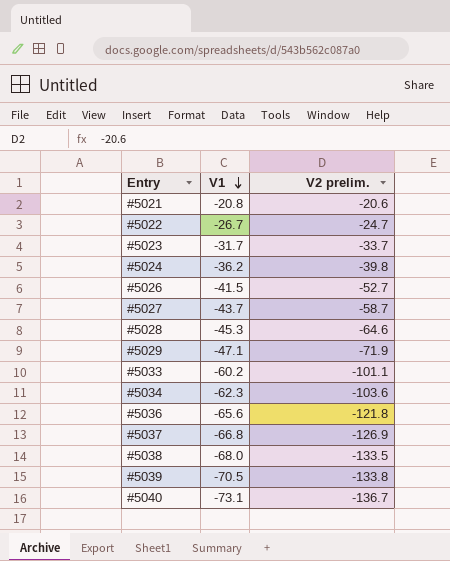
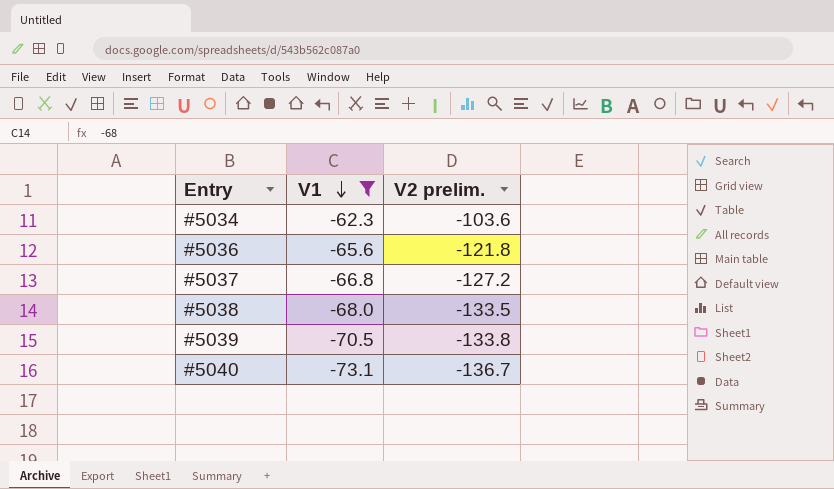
filter: none -> V1 <= -62.3
#5037 | V2 prelim.: -126.9 -> -127.2

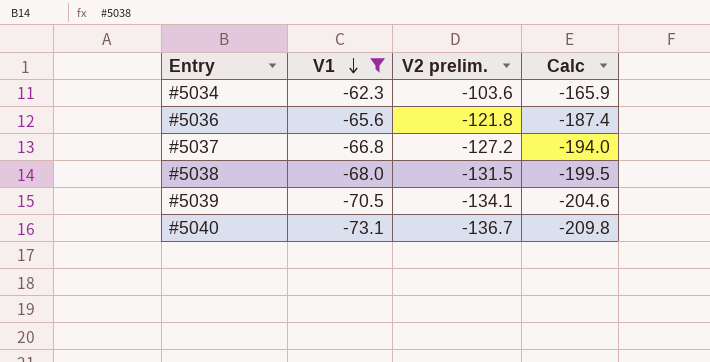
column Calc | formula: none -> [V1] + [V2 prelim.]
#5038 | V2 prelim.: -133.5 -> -131.5
#5039 | V2 prelim.: -133.8 -> -134.1

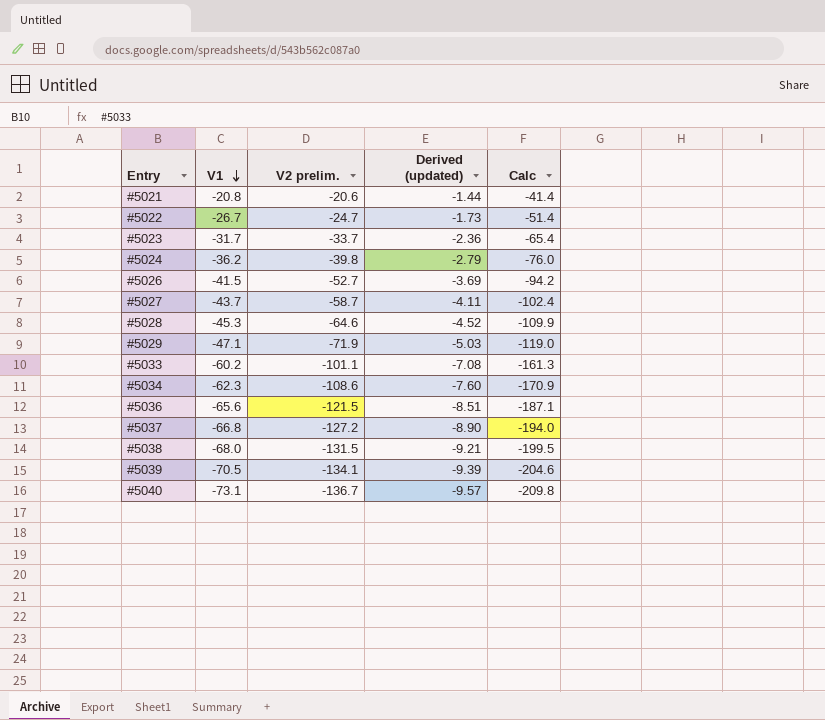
filter: V1 <= -62.3 -> none
column Derived (updated) | formula: none -> [V2 prelim.] * 0.07
#5034 | V2 prelim.: -103.6 -> -108.6
#5034 | Calc: -165.9 -> -170.9
#5036 | V2 prelim.: -121.8 -> -121.5
#5036 | Calc: -187.4 -> -187.1

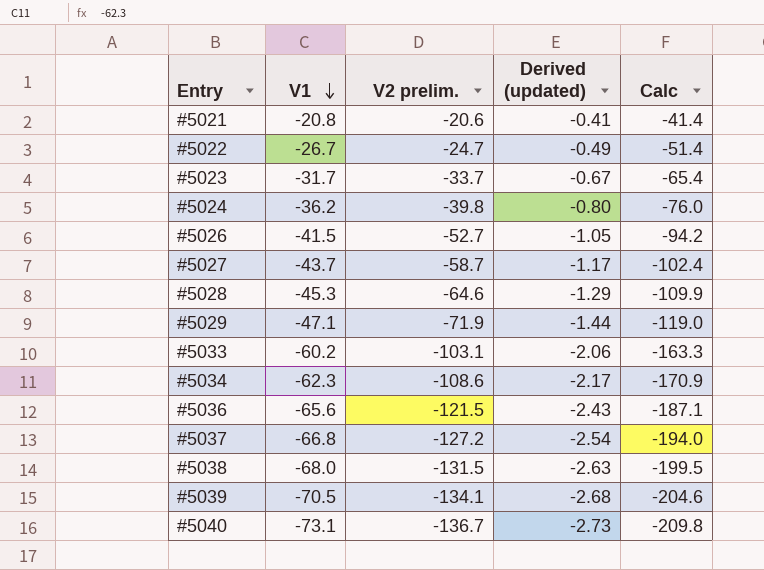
column Derived (updated) | formula: [V2 prelim.] * 0.07 -> [V2 prelim.] * 0.02
#5033 | V2 prelim.: -101.1 -> -103.1
#5033 | Calc: -161.3 -> -163.3

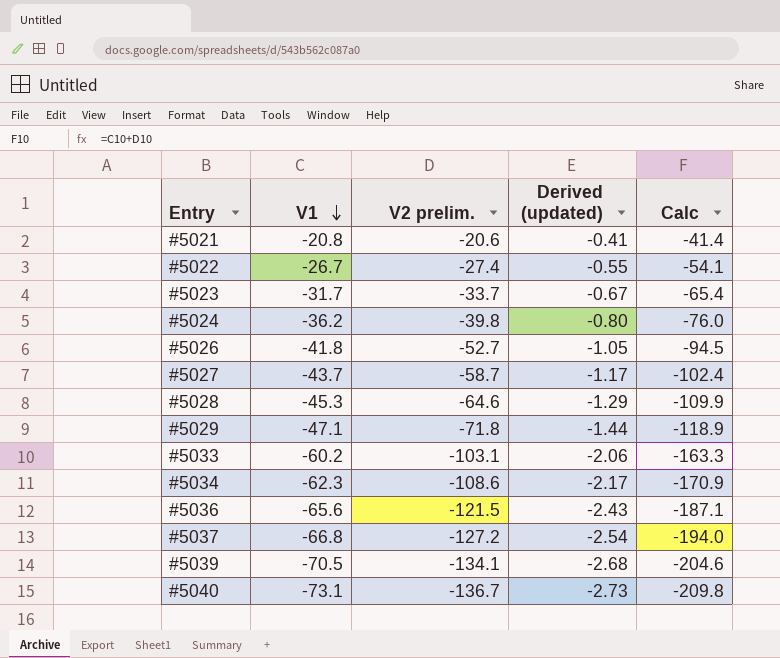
row #5038: -68.0 | -131.5 | -2.63 | -199.5 -> none
#5022 | V2 prelim.: -24.7 -> -27.4
#5022 | Derived (updated): -0.49 -> -0.55
#5022 | Calc: -51.4 -> -54.1
#5026 | V1: -41.5 -> -41.8
#5026 | Calc: -94.2 -> -94.5
#5029 | V2 prelim.: -71.9 -> -71.8
#5029 | Calc: -119.0 -> -118.9

